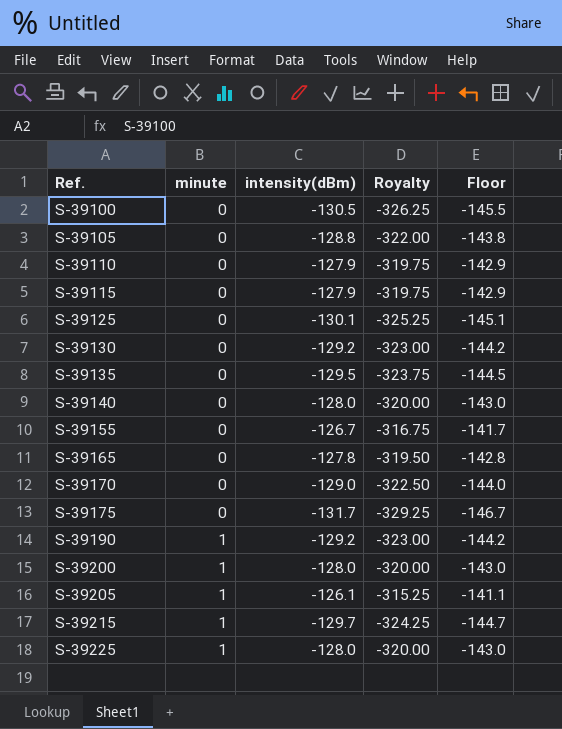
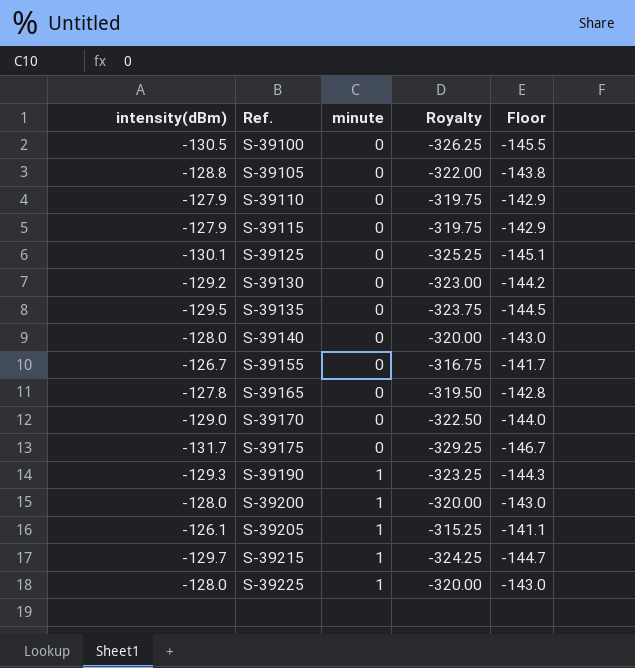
column intensity(dBm) | position: 3 -> 1
S-39190 | intensity(dBm): -129.2 -> -129.3
S-39190 | Royalty: -323.00 -> -323.25
S-39190 | Floor: -144.2 -> -144.3

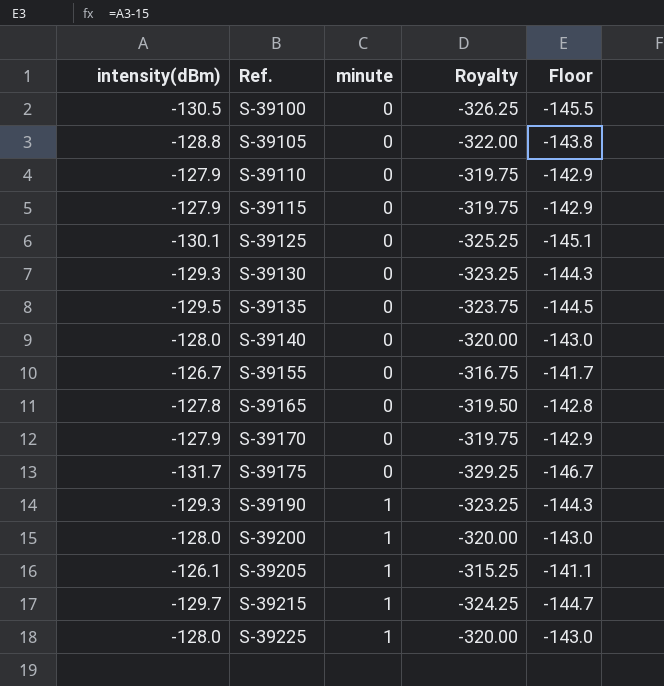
S-39130 | intensity(dBm): -129.2 -> -129.3
S-39130 | Royalty: -323.00 -> -323.25
S-39130 | Floor: -144.2 -> -144.3
S-39170 | intensity(dBm): -129.0 -> -127.9
S-39170 | Royalty: -322.50 -> -319.75
S-39170 | Floor: -144.0 -> -142.9

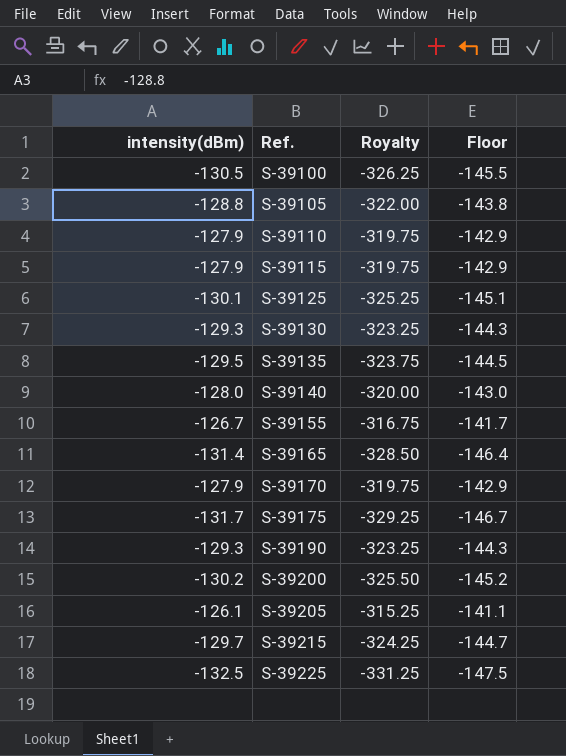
column minute | position: 3 -> none
S-39165 | intensity(dBm): -127.8 -> -131.4
S-39165 | Royalty: -319.50 -> -328.50
S-39165 | Floor: -142.8 -> -146.4
S-39200 | intensity(dBm): -128.0 -> -130.2
S-39200 | Royalty: -320.00 -> -325.50
S-39200 | Floor: -143.0 -> -145.2
S-39225 | intensity(dBm): -128.0 -> -132.5
S-39225 | Royalty: -320.00 -> -331.25
S-39225 | Floor: -143.0 -> -147.5

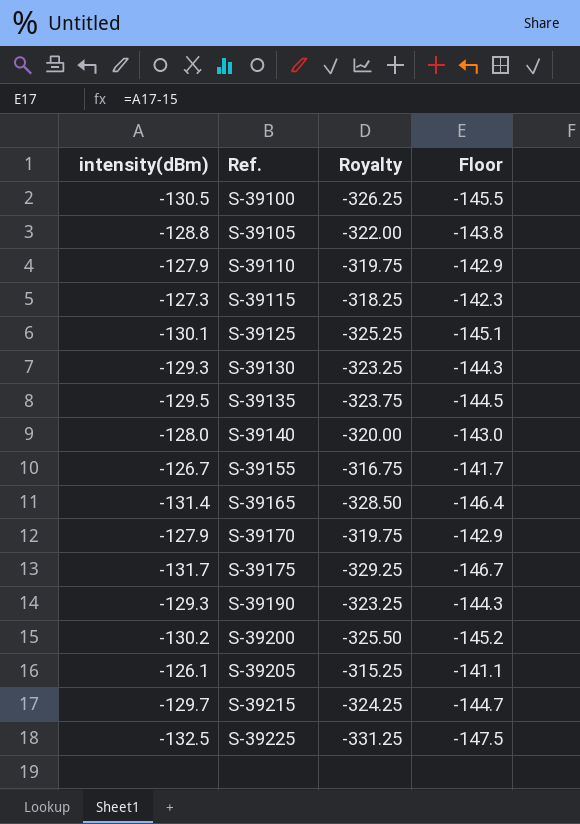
S-39115 | intensity(dBm): -127.9 -> -127.3
S-39115 | Royalty: -319.75 -> -318.25
S-39115 | Floor: -142.9 -> -142.3

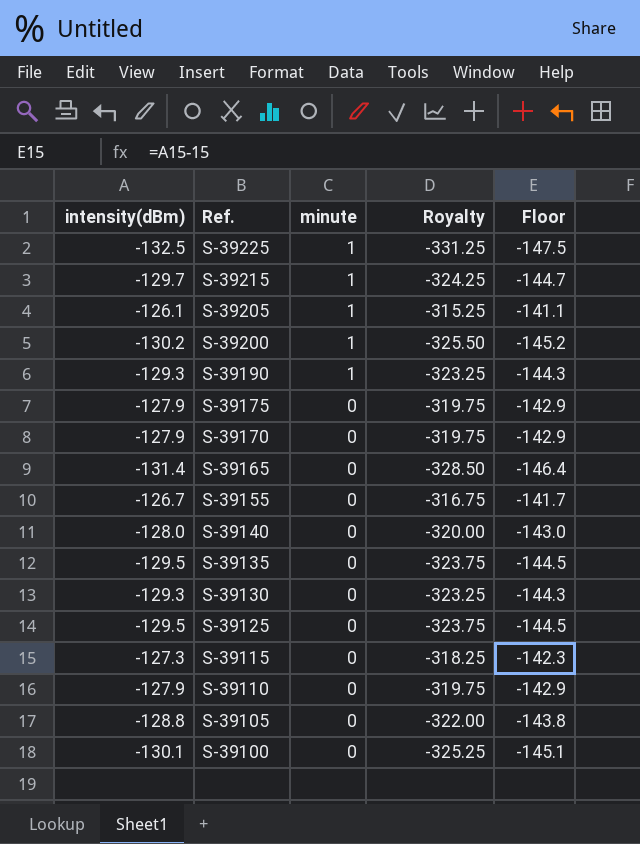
row order: Ref. ascending -> Ref. descending
column minute | position: none -> 3
S-39175 | intensity(dBm): -131.7 -> -127.9
S-39175 | Royalty: -329.25 -> -319.75
S-39175 | Floor: -146.7 -> -142.9
S-39125 | intensity(dBm): -130.1 -> -129.5
S-39125 | Royalty: -325.25 -> -323.75
S-39125 | Floor: -145.1 -> -144.5
S-39100 | intensity(dBm): -130.5 -> -130.1
S-39100 | Royalty: -326.25 -> -325.25
S-39100 | Floor: -145.5 -> -145.1

